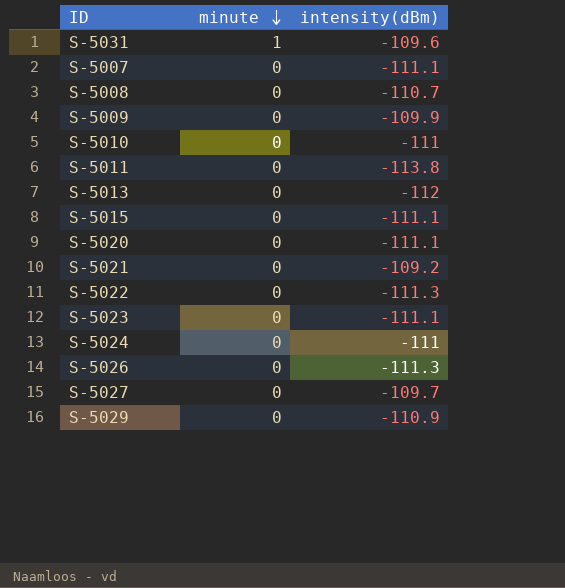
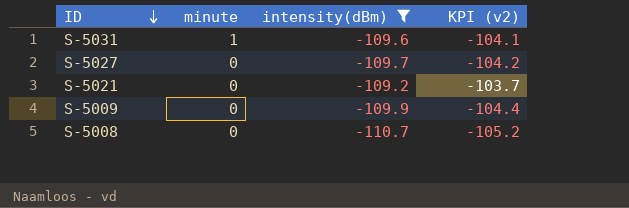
filter: none -> intensity(dBm) >= -110.7
row order: minute descending -> ID descending
column KPI (v2) | formula: none -> [intensity(dBm)] * 0.95

